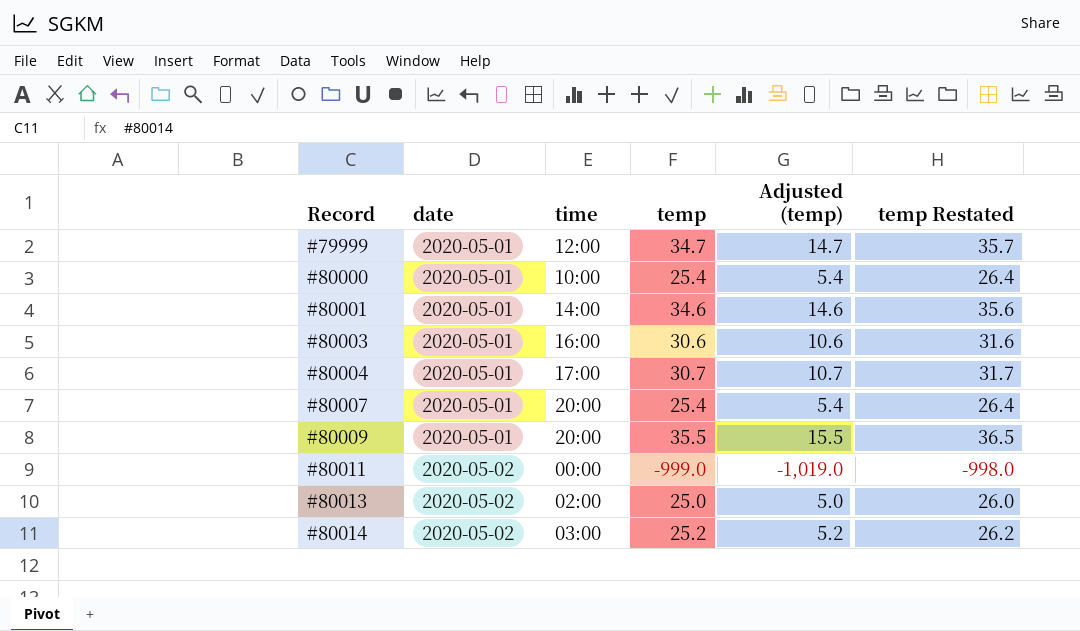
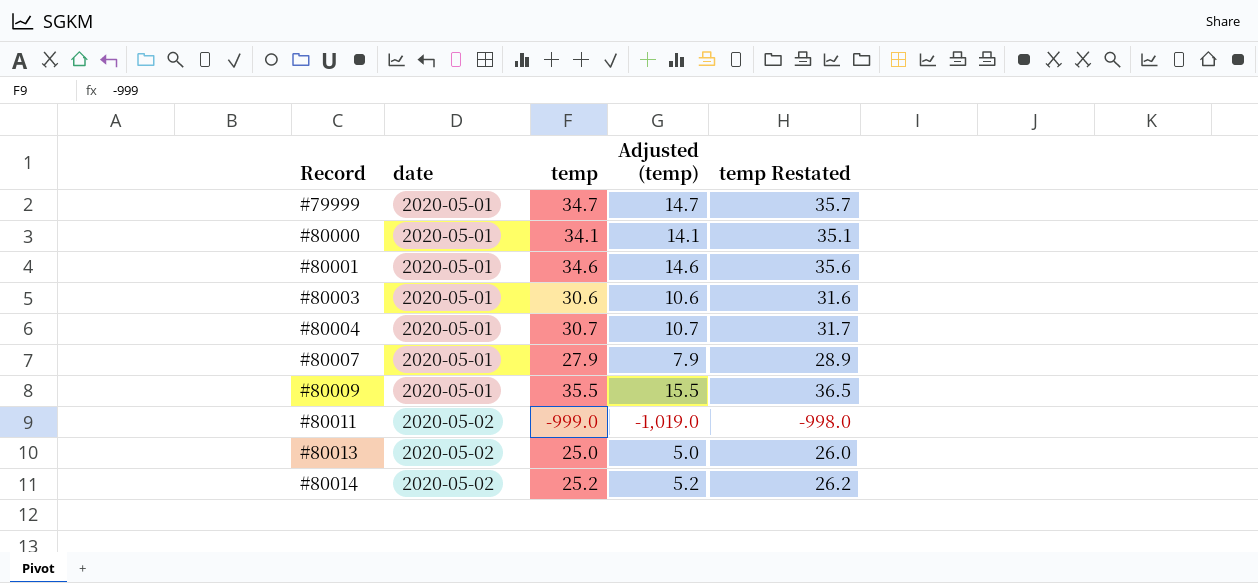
column time | position: 3 -> none
#80000 | temp: 25.4 -> 34.1
#80000 | Adjusted (temp): 5.4 -> 14.1
#80000 | temp Restated: 26.4 -> 35.1
#80007 | temp: 25.4 -> 27.9
#80007 | Adjusted (temp): 5.4 -> 7.9
#80007 | temp Restated: 26.4 -> 28.9

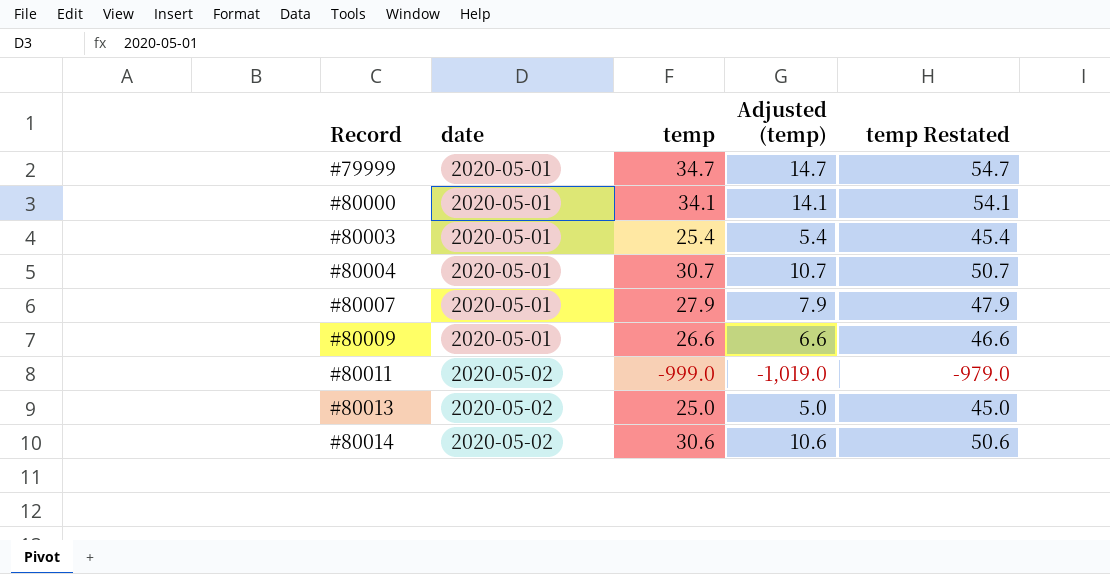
column temp Restated | formula: [temp] + 1 -> [temp] + 20
row #80001: 2020-05-01 | 34.6 | 14.6 | 35.6 -> none
#80003 | temp: 30.6 -> 25.4
#80003 | Adjusted (temp): 10.6 -> 5.4
#80009 | temp: 35.5 -> 26.6
#80009 | Adjusted (temp): 15.5 -> 6.6
#80014 | temp: 25.2 -> 30.6
#80014 | Adjusted (temp): 5.2 -> 10.6

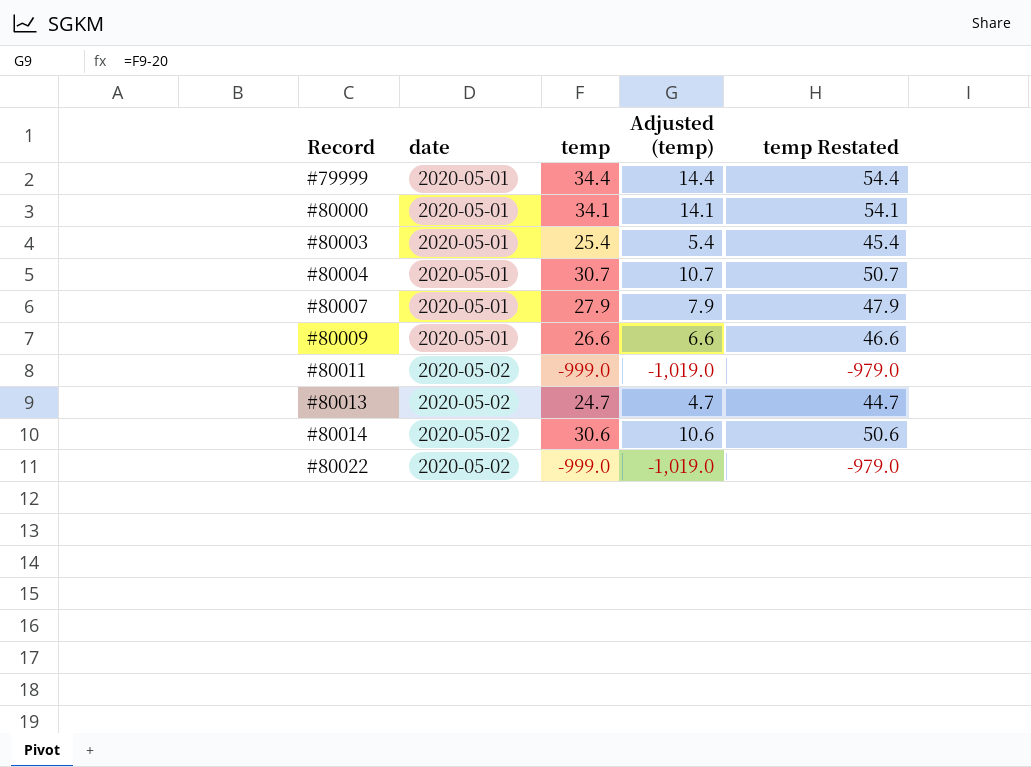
#79999 | temp: 34.7 -> 34.4
#79999 | Adjusted (temp): 14.7 -> 14.4
#79999 | temp Restated: 54.7 -> 54.4
#80013 | temp: 25.0 -> 24.7
#80013 | Adjusted (temp): 5.0 -> 4.7
#80013 | temp Restated: 45.0 -> 44.7
row #80022: none -> 2020-05-02 | -999.0 | -1,019.0 | -979.0

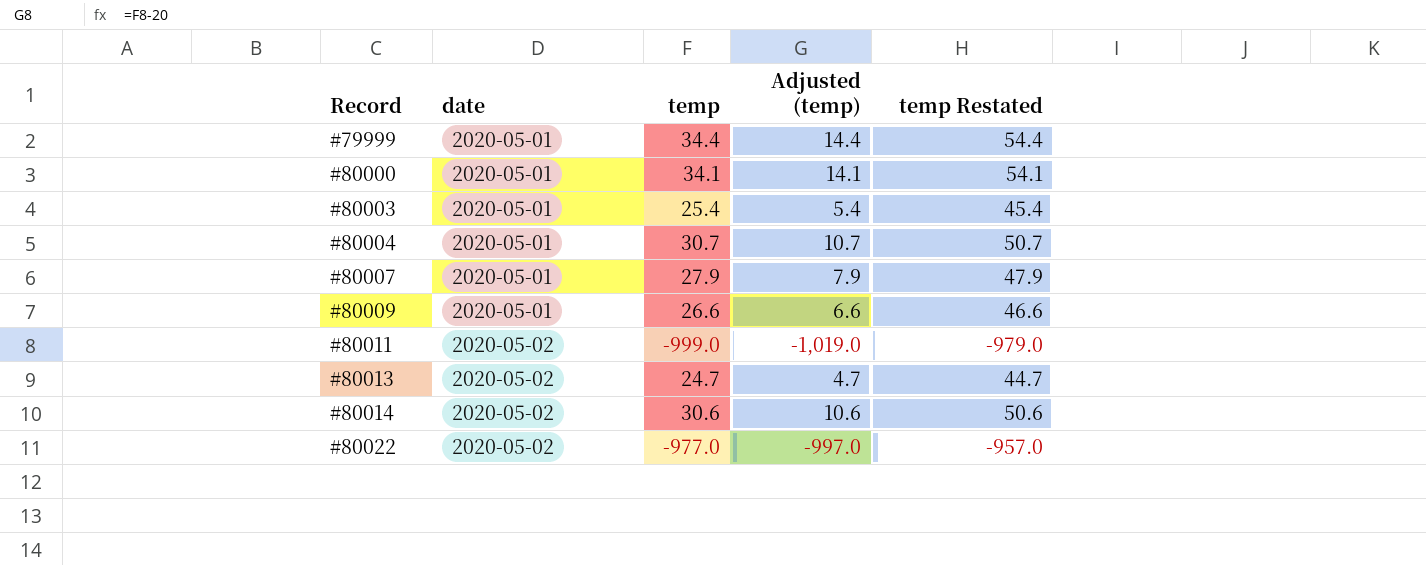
#80022 | temp: -999.0 -> -977.0
#80022 | Adjusted (temp): -1,019.0 -> -997.0
#80022 | temp Restated: -979.0 -> -957.0

